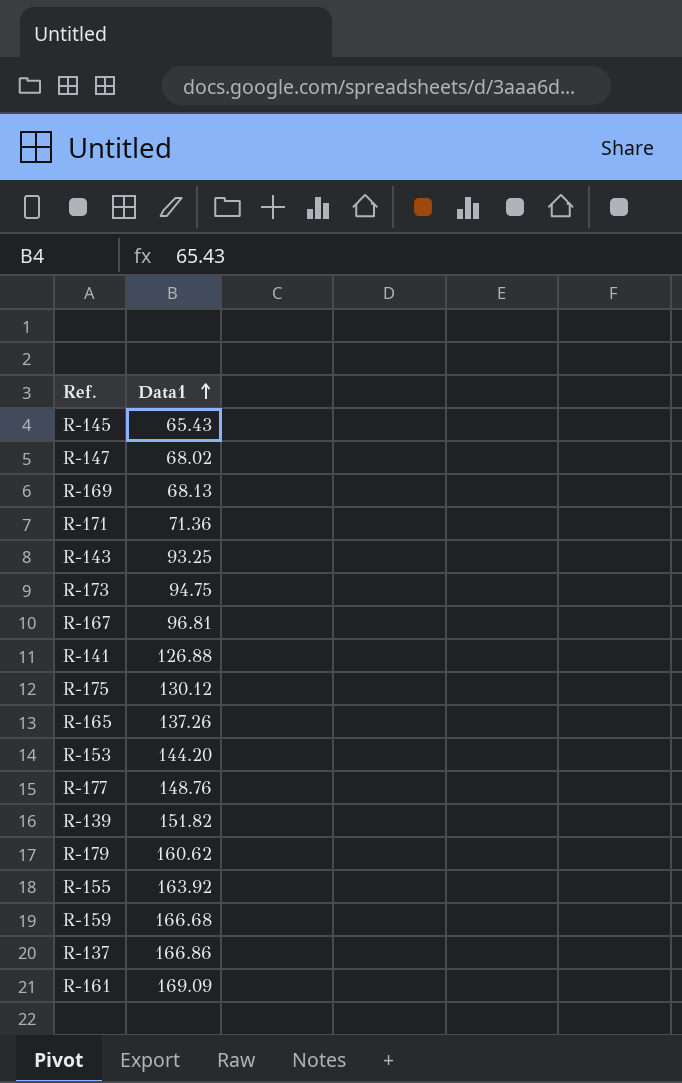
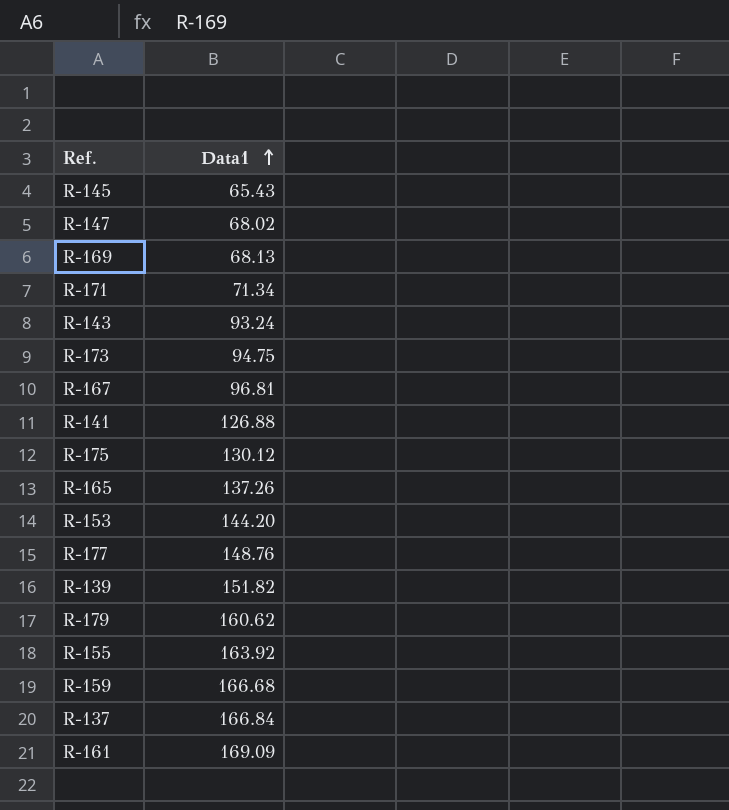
R-171 | Data1: 71.36 -> 71.34
R-143 | Data1: 93.25 -> 93.24
R-137 | Data1: 166.86 -> 166.84

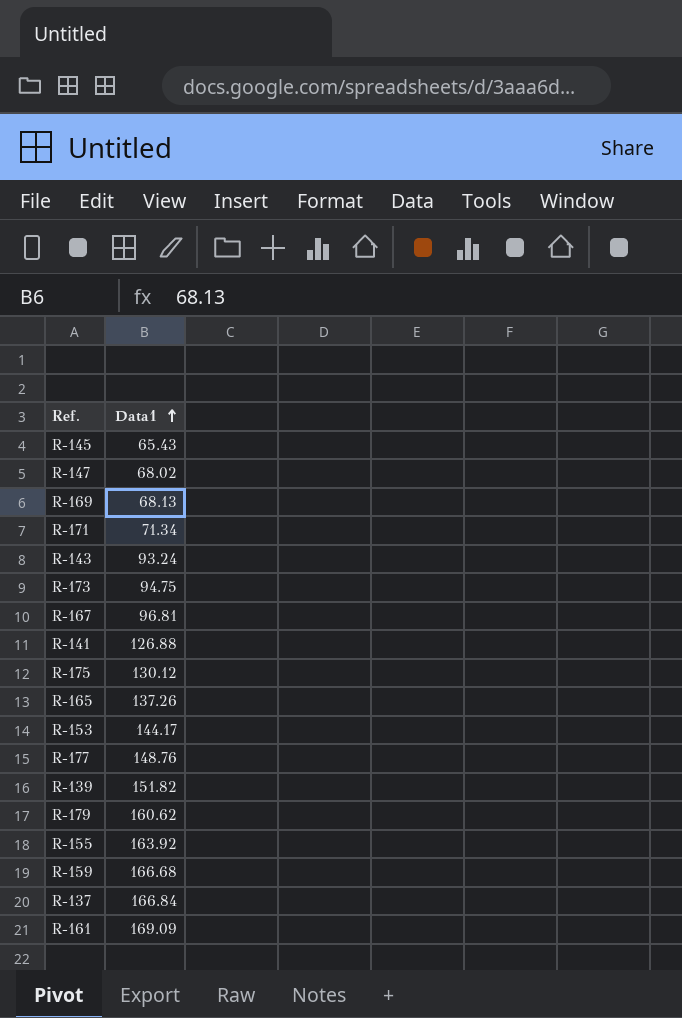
R-153 | Data1: 144.20 -> 144.17

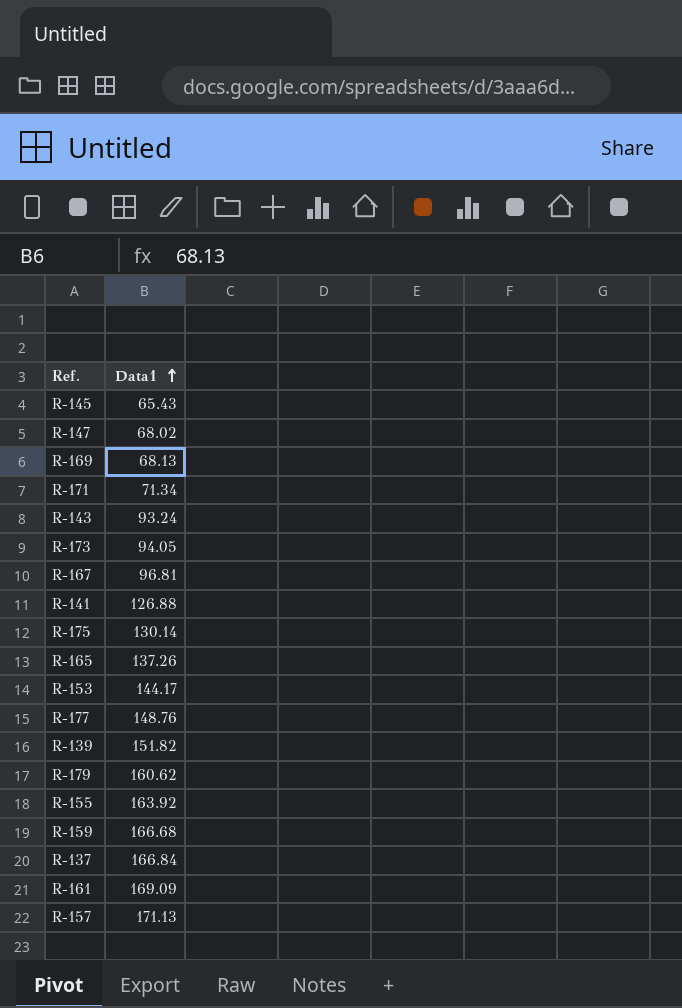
R-173 | Data1: 94.75 -> 94.05
R-175 | Data1: 130.12 -> 130.14
row R-157: none -> 171.13

